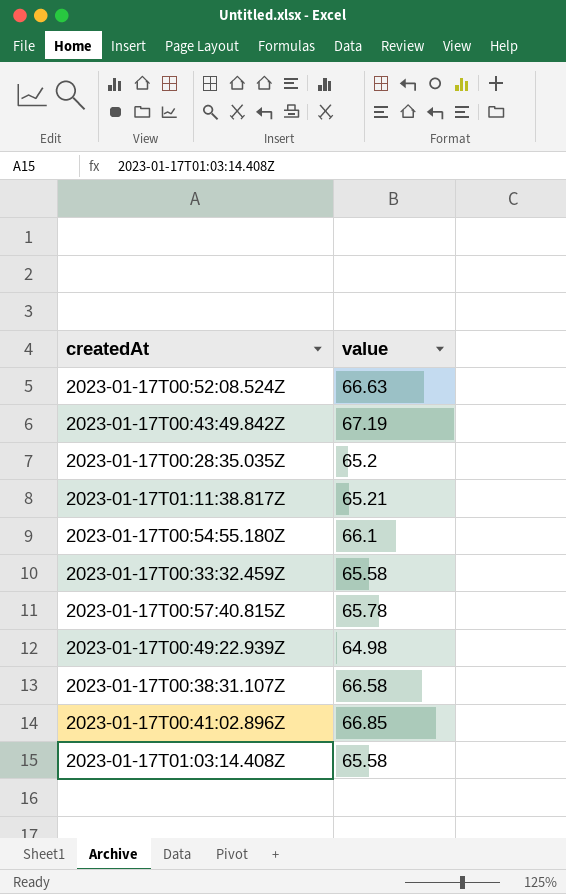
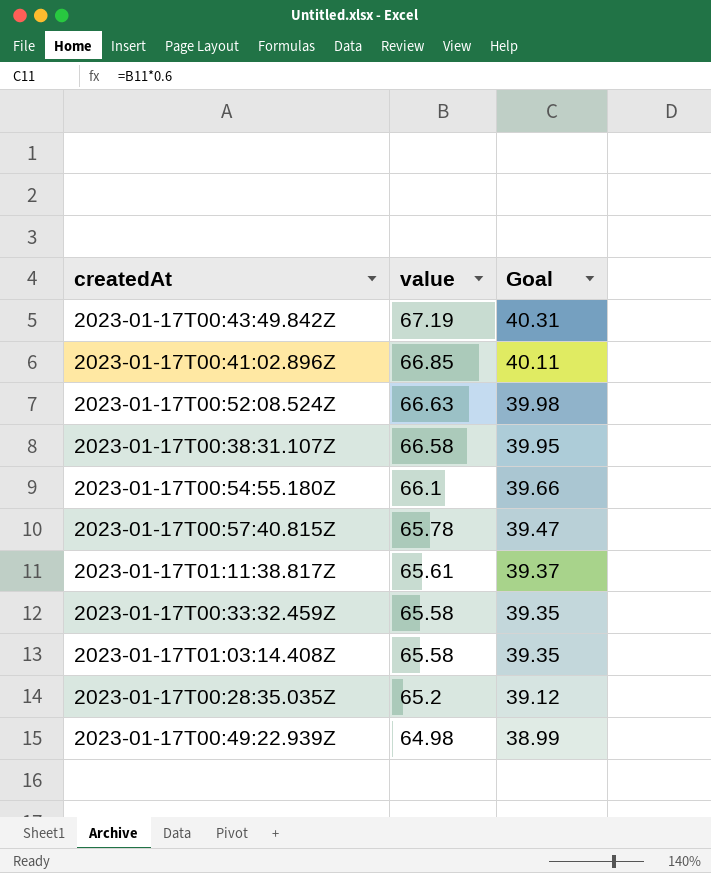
row order: none -> value descending
column Goal | formula: none -> [value] * 0.6
2023-01-17T01:11:38.817Z | value: 65.21 -> 65.61

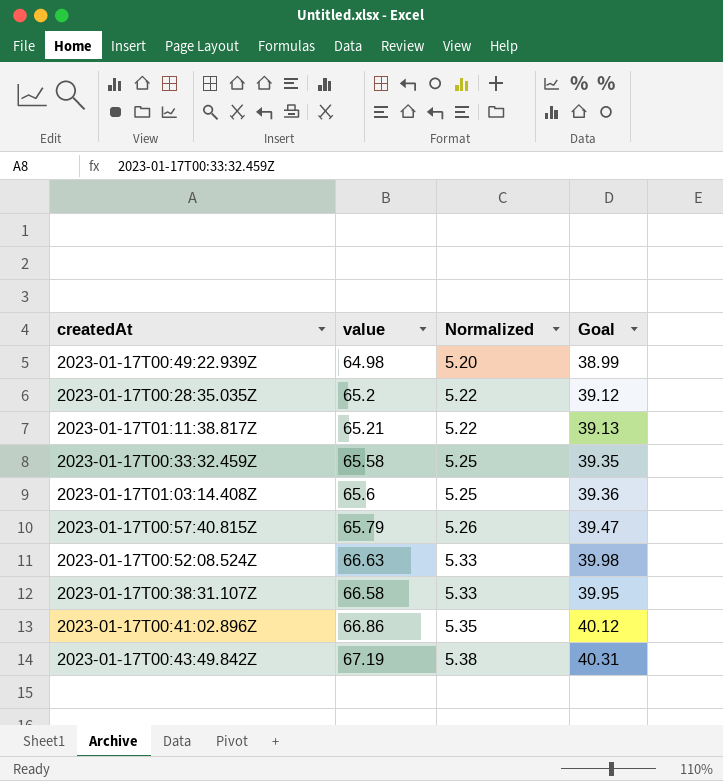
row order: value descending -> Normalized ascending
column Normalized | formula: none -> [value] * 0.08
row 2023-01-17T00:54:55.180Z: 66.1 | 39.66 -> none
2023-01-17T01:11:38.817Z | value: 65.61 -> 65.21
2023-01-17T01:11:38.817Z | Goal: 39.37 -> 39.13
2023-01-17T01:03:14.408Z | value: 65.58 -> 65.6
2023-01-17T01:03:14.408Z | Goal: 39.35 -> 39.36
2023-01-17T00:57:40.815Z | value: 65.78 -> 65.79
2023-01-17T00:41:02.896Z | value: 66.85 -> 66.86
2023-01-17T00:41:02.896Z | Goal: 40.11 -> 40.12

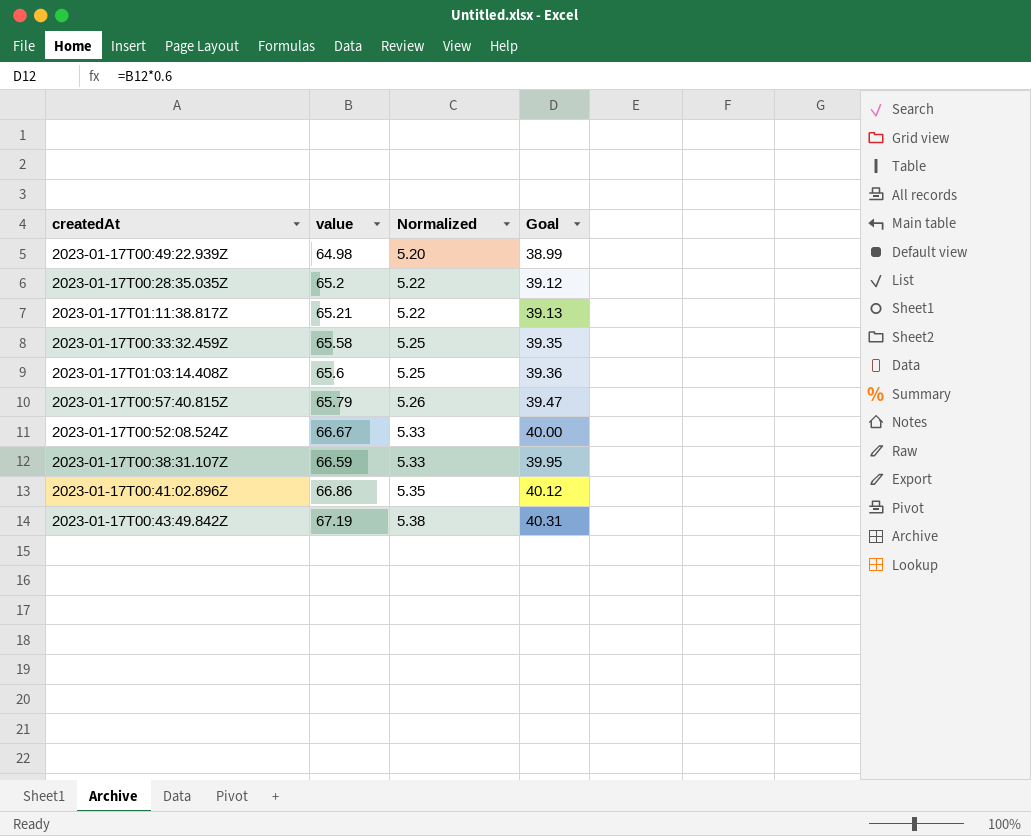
2023-01-17T00:52:08.524Z | value: 66.63 -> 66.67
2023-01-17T00:52:08.524Z | Goal: 39.98 -> 40.00
2023-01-17T00:38:31.107Z | value: 66.58 -> 66.59

